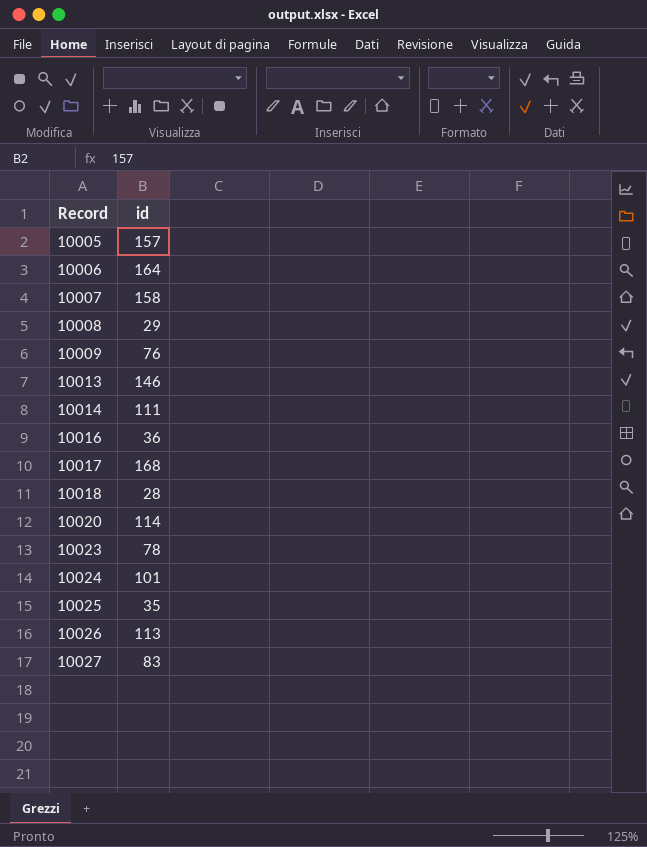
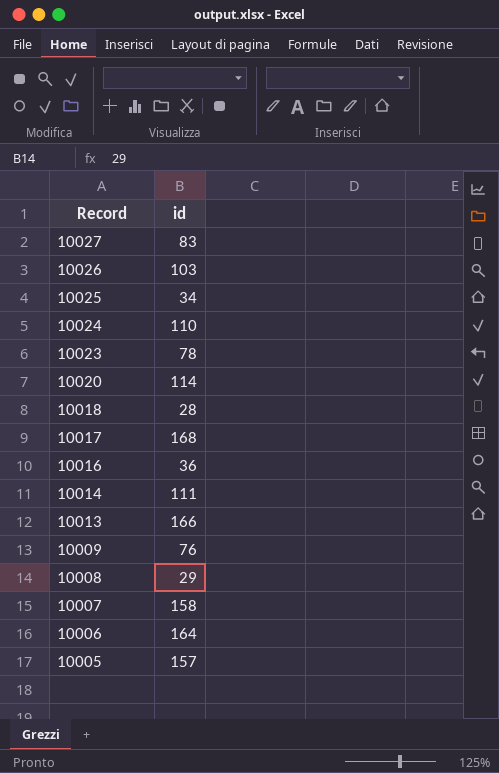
row order: Record ascending -> Record descending
10026 | id: 113 -> 103
10025 | id: 35 -> 34
10024 | id: 101 -> 110
10013 | id: 146 -> 166

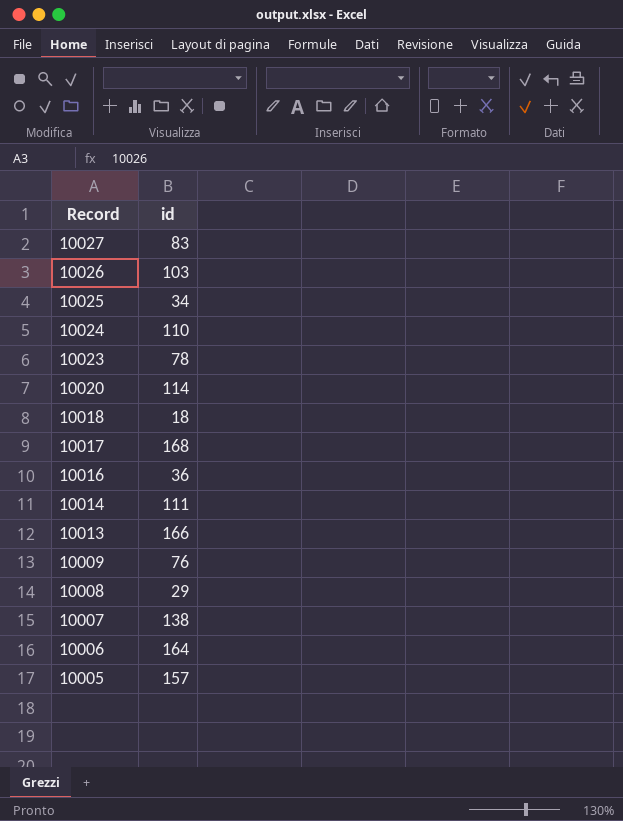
10018 | id: 28 -> 18
10007 | id: 158 -> 138

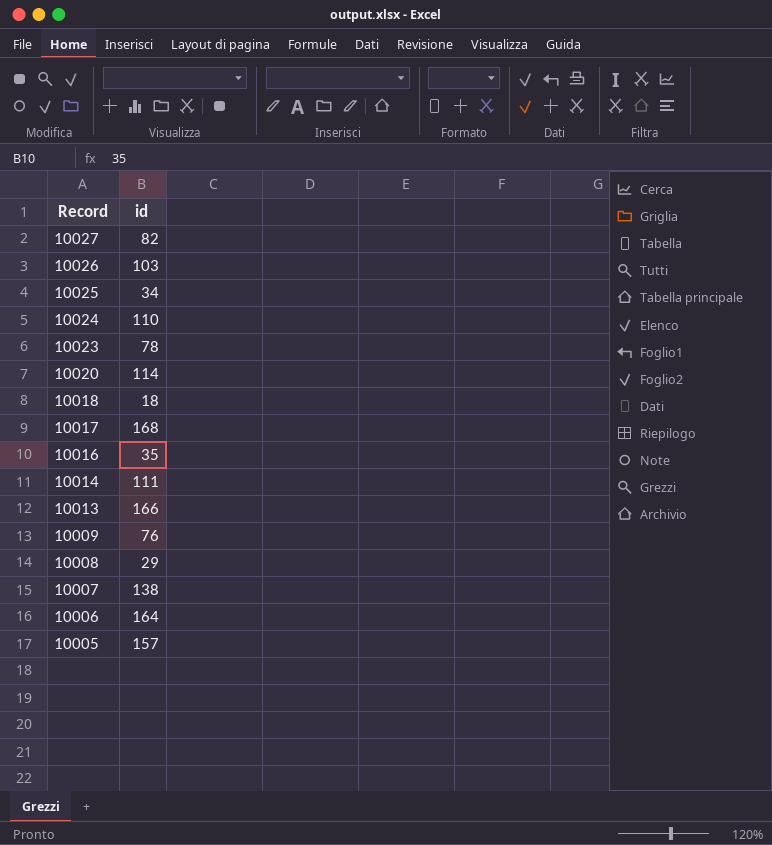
10027 | id: 83 -> 82
10016 | id: 36 -> 35

